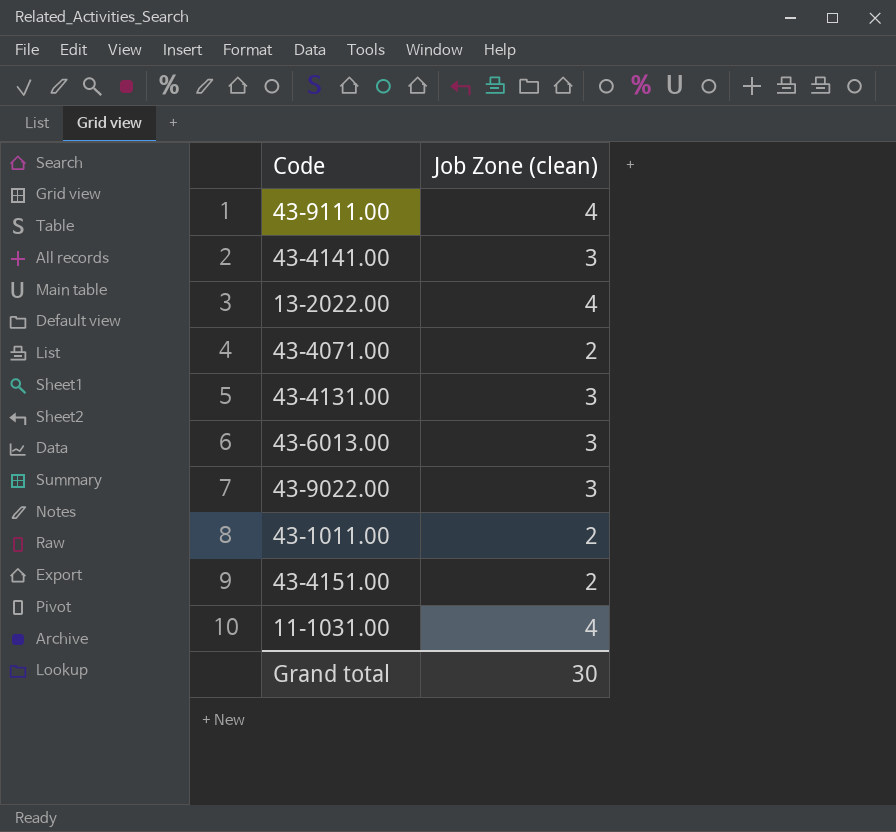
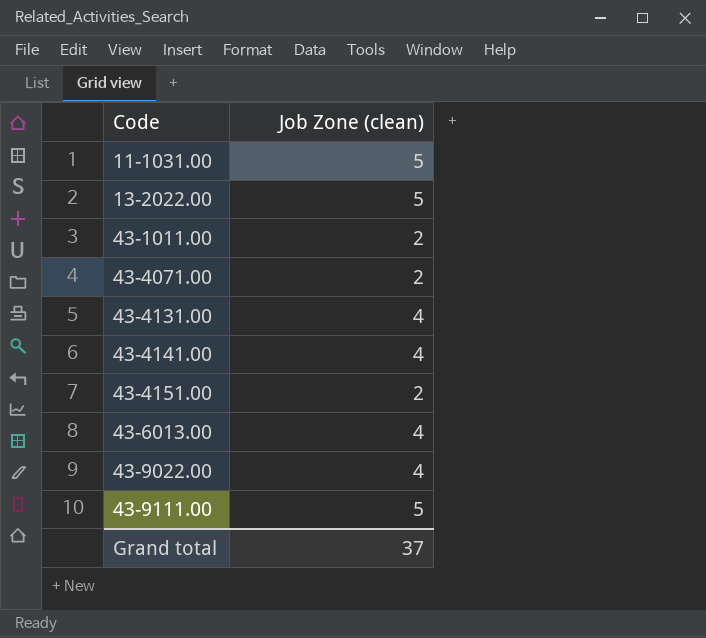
row order: none -> Code ascending
11-1031.00 | Job Zone (clean): 4 -> 5
13-2022.00 | Job Zone (clean): 4 -> 5
43-4131.00 | Job Zone (clean): 3 -> 4
43-4141.00 | Job Zone (clean): 3 -> 4
43-6013.00 | Job Zone (clean): 3 -> 4
43-9022.00 | Job Zone (clean): 3 -> 4
43-9111.00 | Job Zone (clean): 4 -> 5
Grand total | Job Zone (clean): 30 -> 37

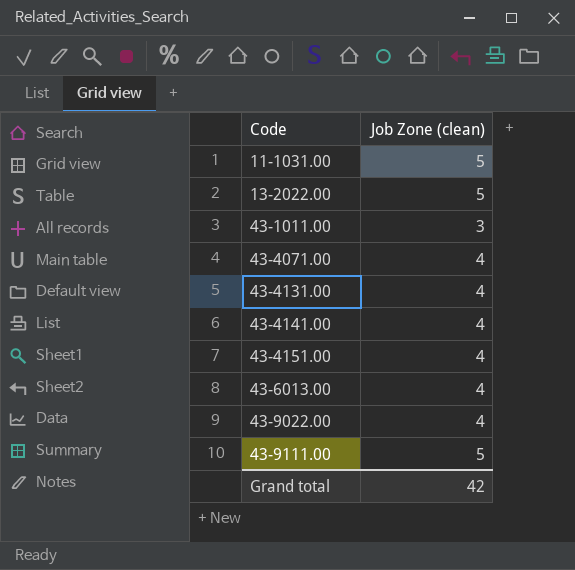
43-1011.00 | Job Zone (clean): 2 -> 3
43-4071.00 | Job Zone (clean): 2 -> 4
43-4151.00 | Job Zone (clean): 2 -> 4
Grand total | Job Zone (clean): 37 -> 42

